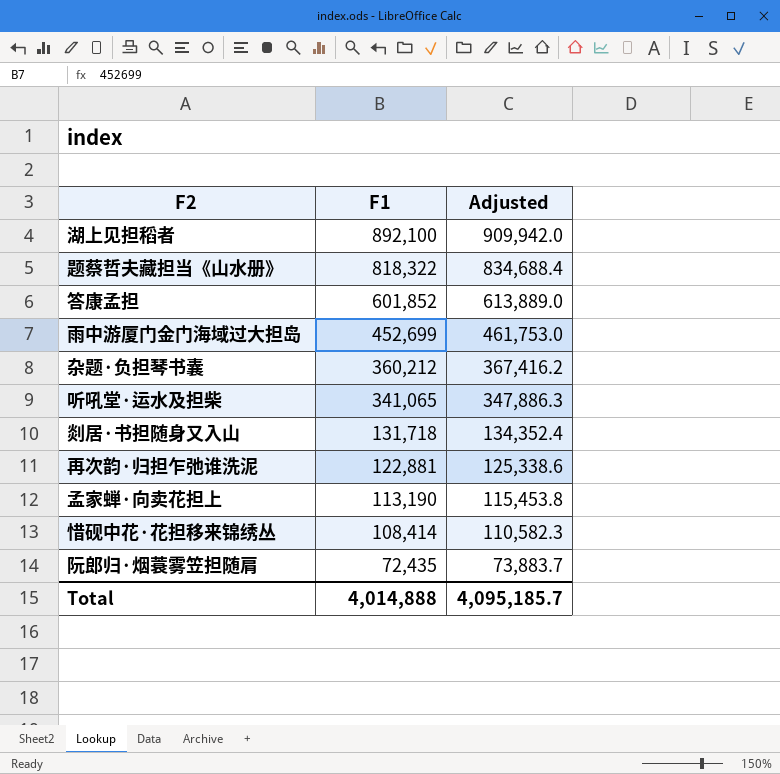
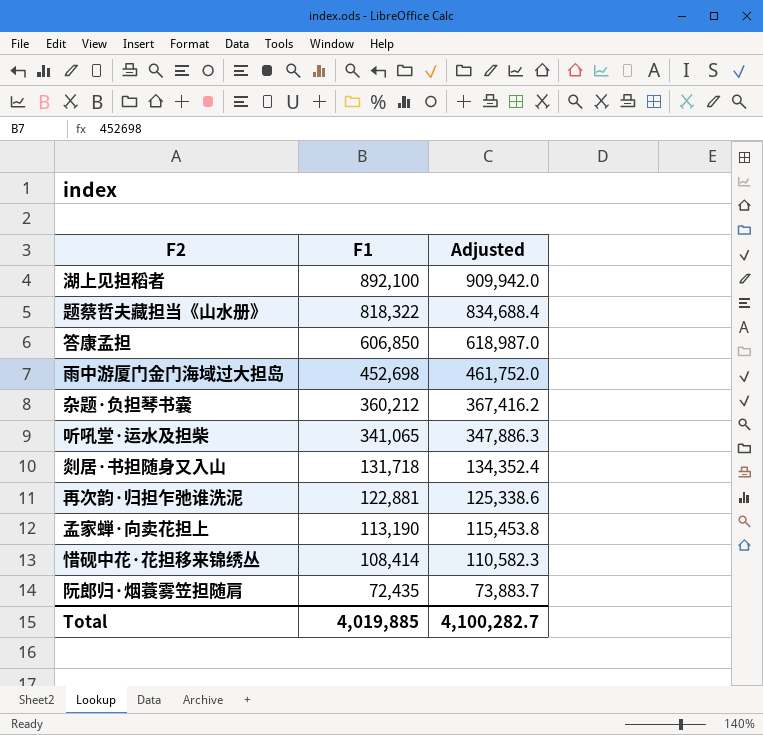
答康孟担 | F1: 601,852 -> 606,850
答康孟担 | Adjusted: 613,889.0 -> 618,987.0
雨中游厦门金门海域过大担岛 | F1: 452,699 -> 452,698
雨中游厦门金门海域过大担岛 | Adjusted: 461,753.0 -> 461,752.0
Total | F1: 4,014,888 -> 4,019,885
Total | Adjusted: 4,095,185.7 -> 4,100,282.7

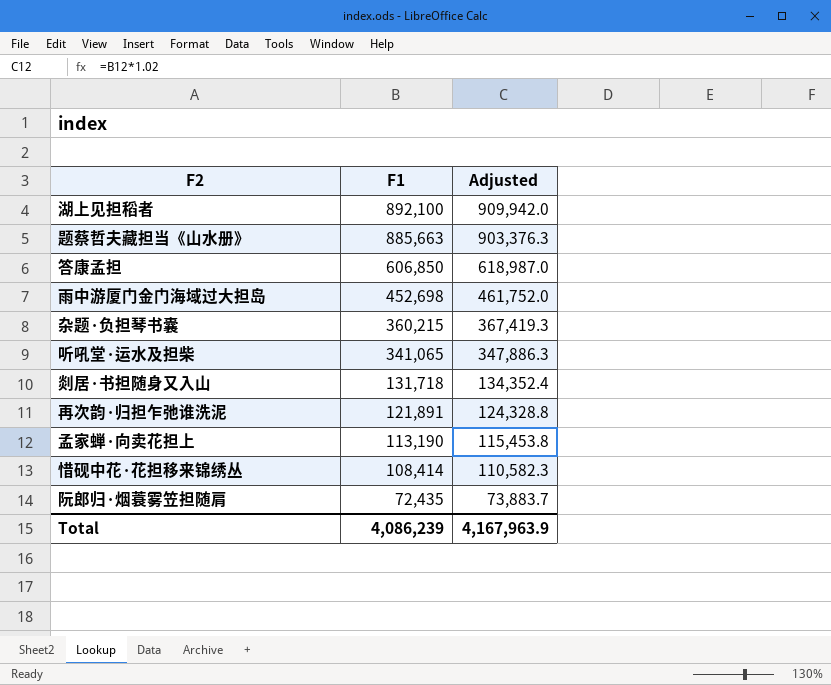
题蔡哲夫藏担当《山水册》 | F1: 818,322 -> 885,663
题蔡哲夫藏担当《山水册》 | Adjusted: 834,688.4 -> 903,376.3
杂题·负担琴书囊 | F1: 360,212 -> 360,215
杂题·负担琴书囊 | Adjusted: 367,416.2 -> 367,419.3
再次韵·归担乍弛谁洗泥 | F1: 122,881 -> 121,891
再次韵·归担乍弛谁洗泥 | Adjusted: 125,338.6 -> 124,328.8
Total | F1: 4,019,885 -> 4,086,239
Total | Adjusted: 4,100,282.7 -> 4,167,963.9

